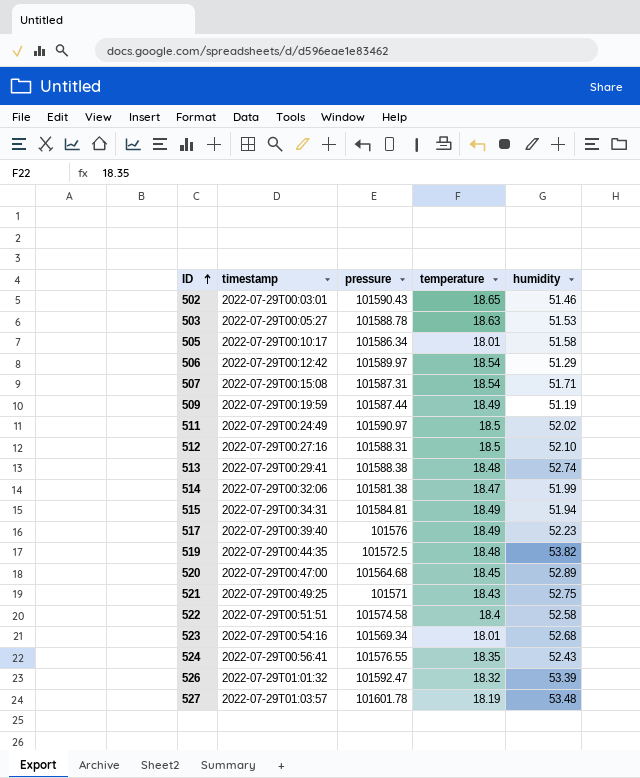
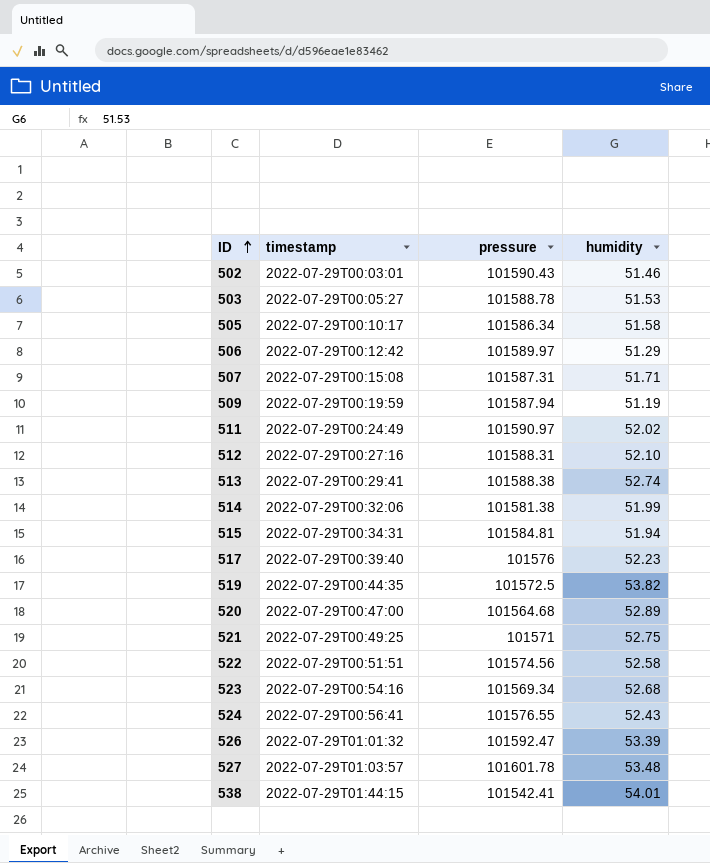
column temperature | position: 4 -> none
509 | pressure: 101587.44 -> 101587.94
522 | pressure: 101574.58 -> 101574.56
row 538: none -> 2022-07-29T01:44:15 | 101542.41 | 54.01

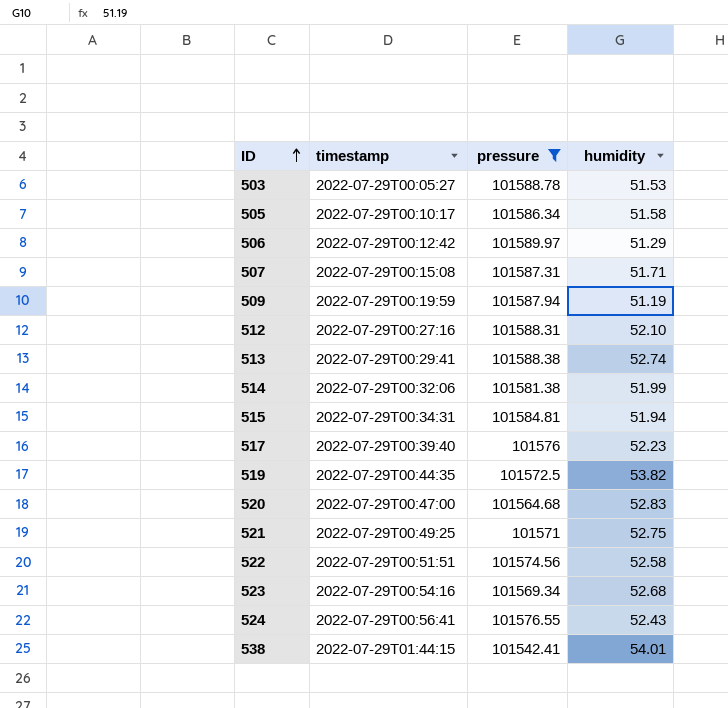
filter: none -> pressure <= 101589.97
520 | humidity: 52.89 -> 52.83

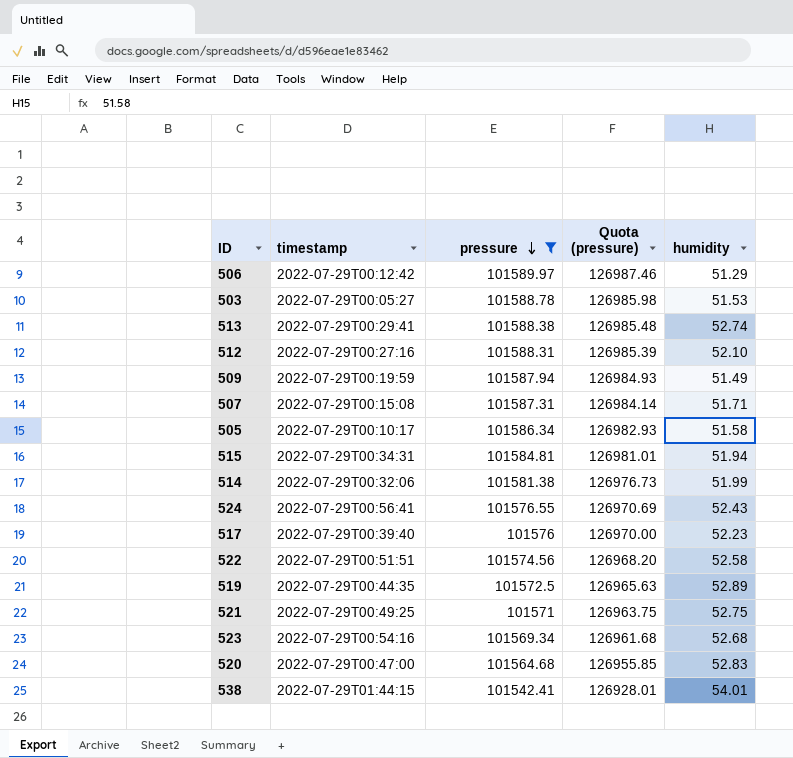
row order: ID ascending -> pressure descending
column Quota (pressure) | formula: none -> [pressure] * 1.25
509 | humidity: 51.19 -> 51.49
519 | humidity: 53.82 -> 52.89

